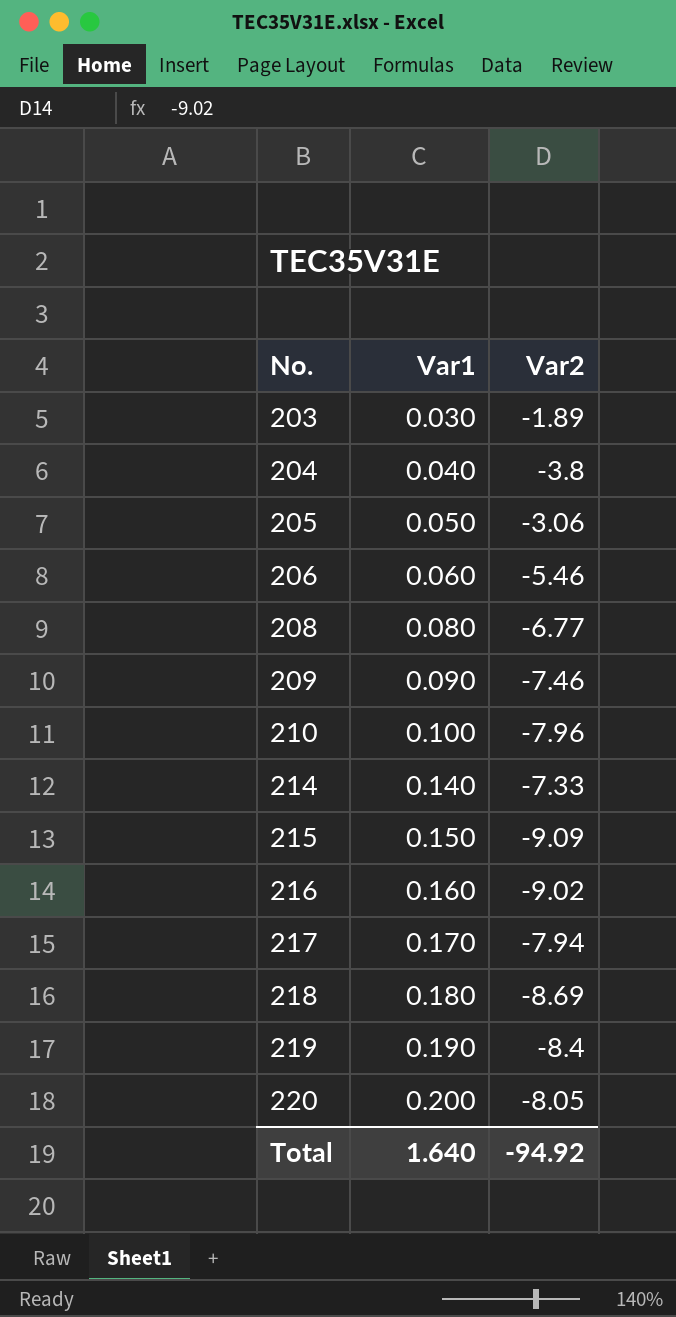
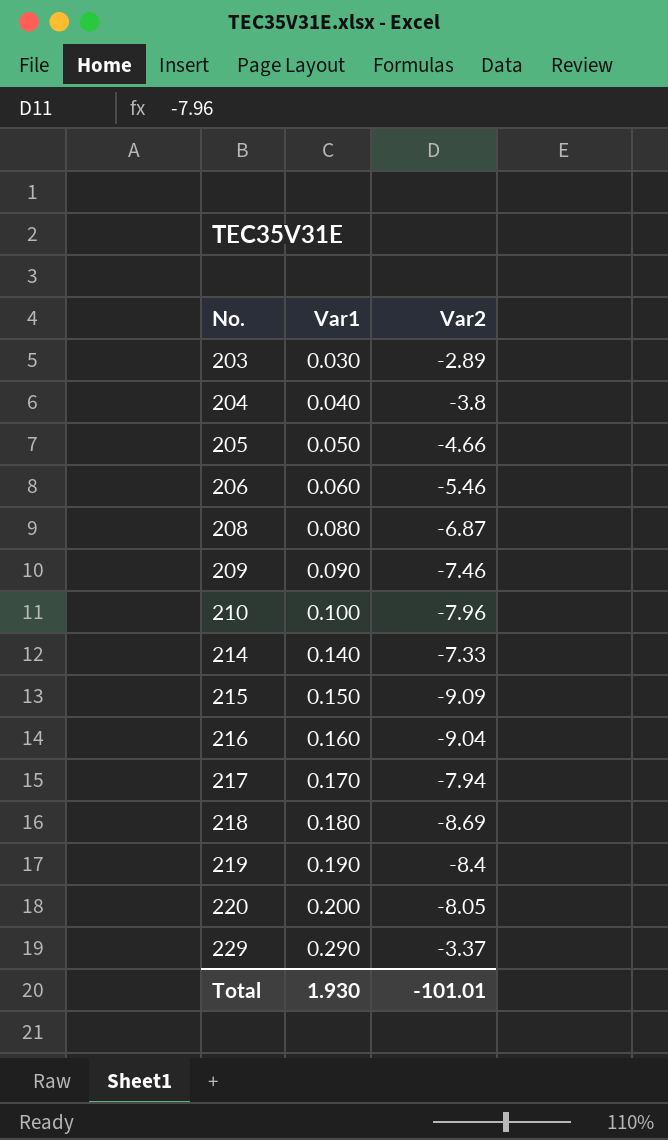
203 | Var2: -1.89 -> -2.89
205 | Var2: -3.06 -> -4.66
208 | Var2: -6.77 -> -6.87
216 | Var2: -9.02 -> -9.04
row 229: none -> 0.290 | -3.37
Total | Var1: 1.640 -> 1.930
Total | Var2: -94.92 -> -101.01

